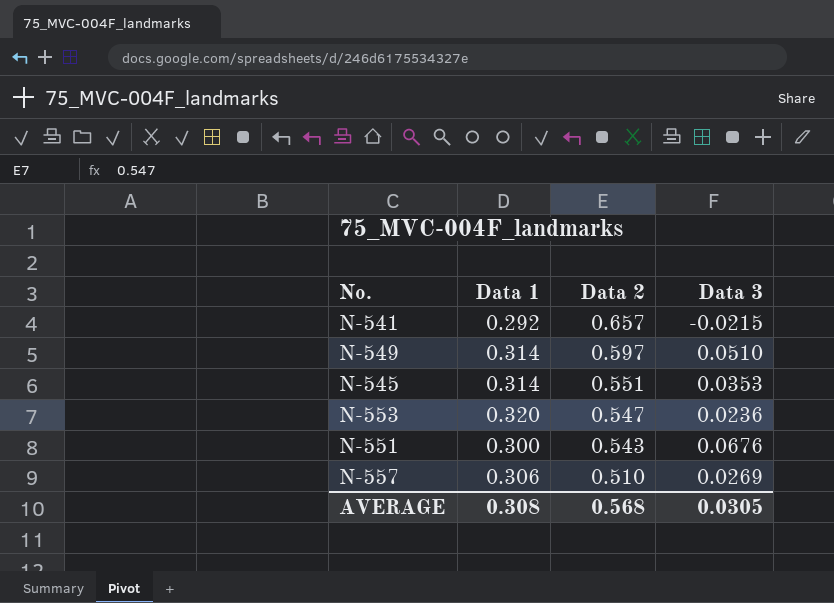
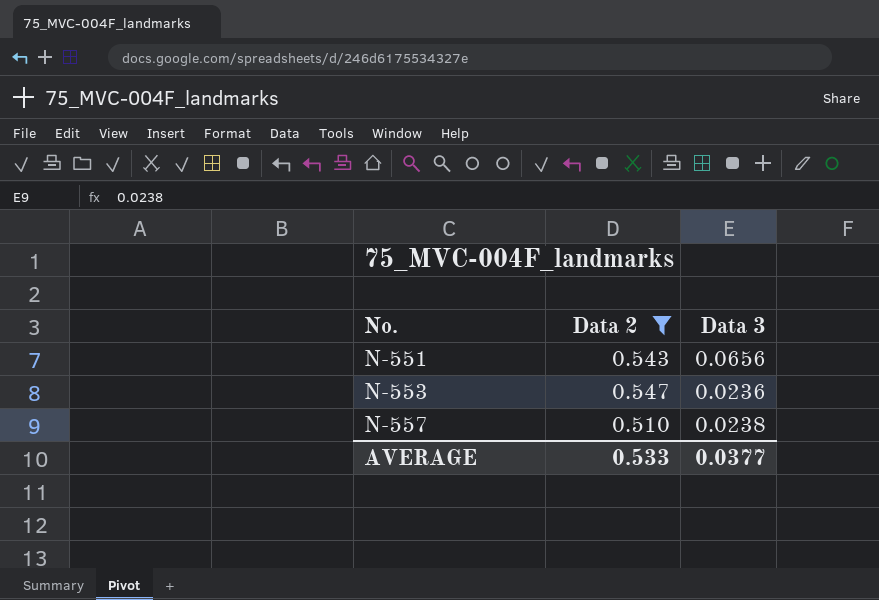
filter: none -> Data 2 <= 0.547
row order: Data 2 descending -> No. ascending
column Data 1 | position: 2 -> none
N-551 | Data 3: 0.0676 -> 0.0656
N-557 | Data 3: 0.0269 -> 0.0238
AVERAGE | Data 2: 0.568 -> 0.533
AVERAGE | Data 3: 0.0305 -> 0.0377

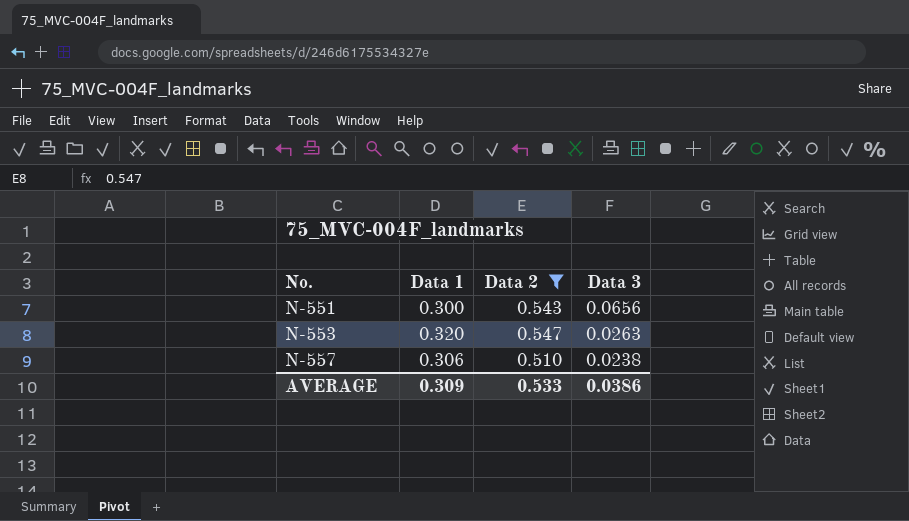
column Data 1 | position: none -> 2
N-553 | Data 3: 0.0236 -> 0.0263
AVERAGE | Data 3: 0.0377 -> 0.0386

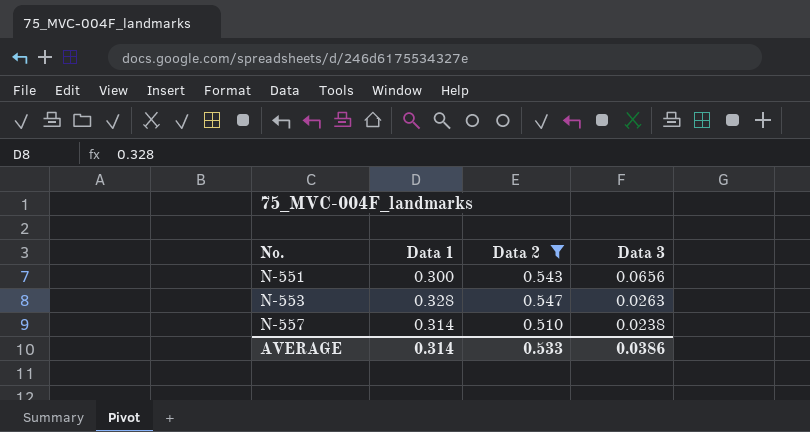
N-553 | Data 1: 0.320 -> 0.328
N-557 | Data 1: 0.306 -> 0.314
AVERAGE | Data 1: 0.309 -> 0.314

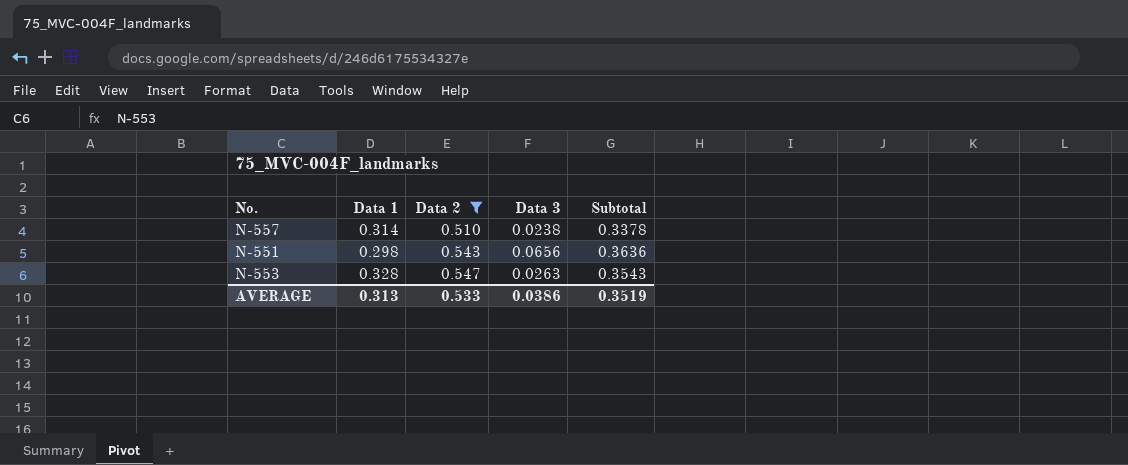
row order: No. ascending -> Data 2 ascending
column Subtotal | formula: none -> [Data 1] + [Data 3]
N-551 | Data 1: 0.300 -> 0.298
AVERAGE | Data 1: 0.314 -> 0.313

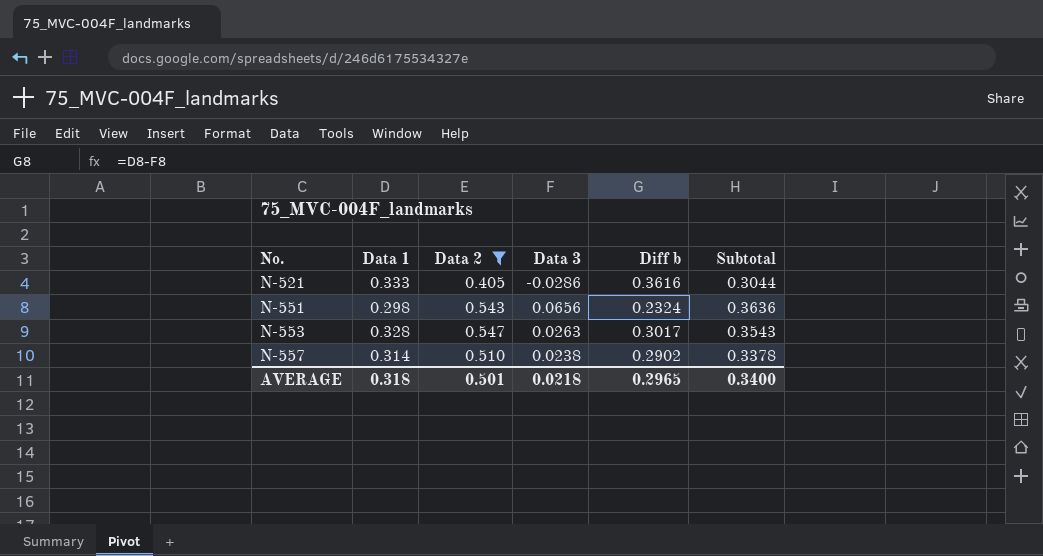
row order: Data 2 ascending -> No. ascending
column Diff b | formula: none -> [Data 1] - [Data 3]
row N-521: none -> 0.333 | 0.405 | -0.0286 | 0.3616 | 0.3044
AVERAGE | Data 1: 0.313 -> 0.318
AVERAGE | Data 2: 0.533 -> 0.501
AVERAGE | Data 3: 0.0386 -> 0.0218
AVERAGE | Subtotal: 0.3519 -> 0.3400

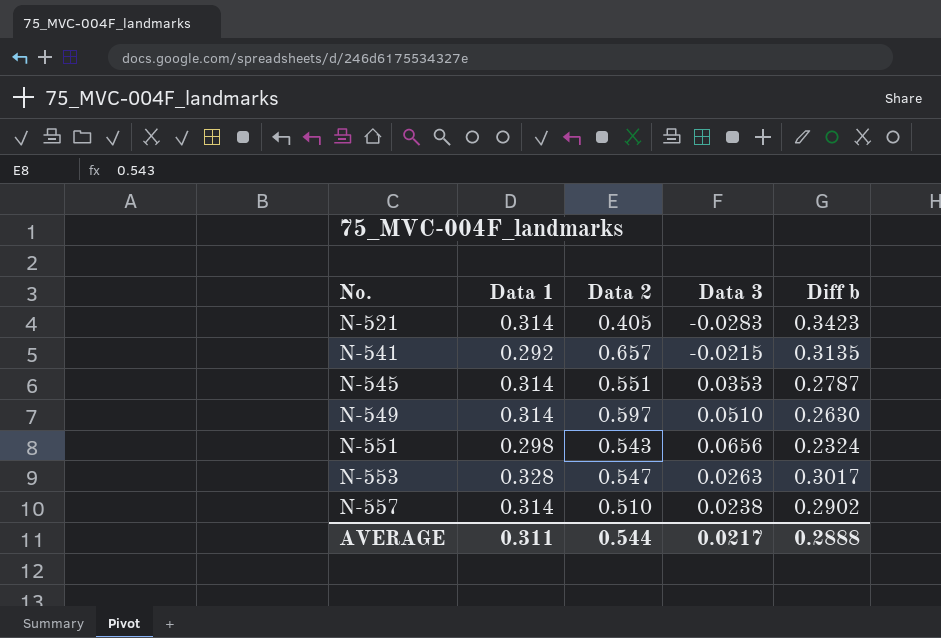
filter: Data 2 <= 0.547 -> none
column Subtotal | formula: [Data 1] + [Data 3] -> none
N-521 | Data 1: 0.333 -> 0.314
N-521 | Data 3: -0.0286 -> -0.0283
N-521 | Diff b: 0.3616 -> 0.3423
AVERAGE | Data 1: 0.318 -> 0.311
AVERAGE | Data 2: 0.501 -> 0.544
AVERAGE | Data 3: 0.0218 -> 0.0217
AVERAGE | Diff b: 0.2965 -> 0.2888

